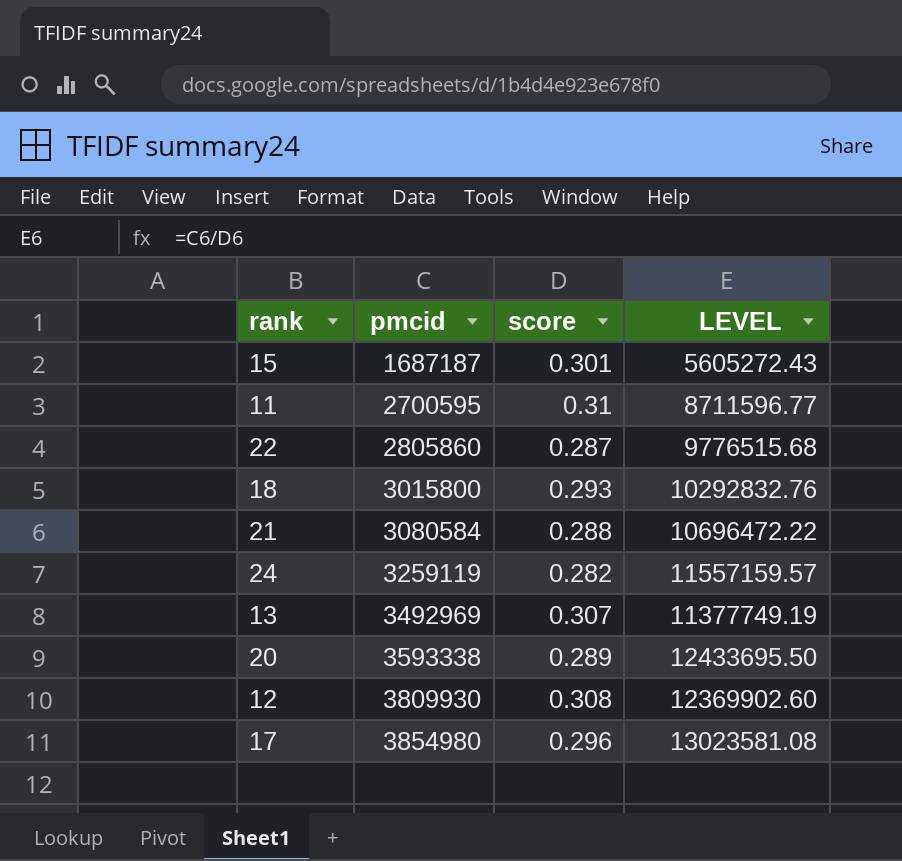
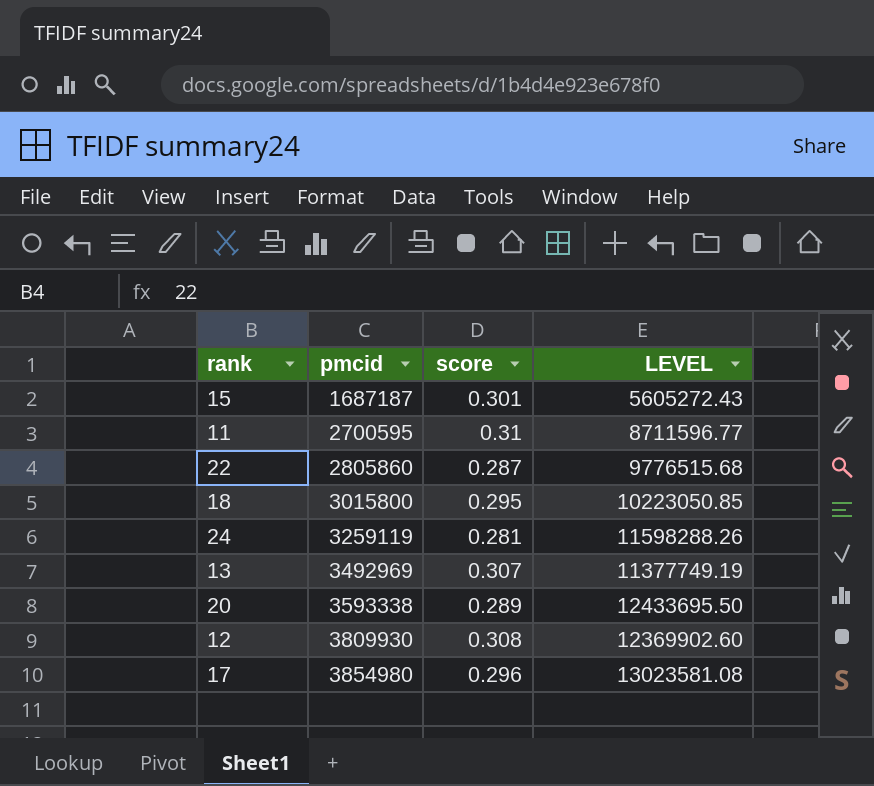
row 21: 3080584 | 0.288 | 10696472.22 -> none
18 | score: 0.293 -> 0.295
18 | LEVEL: 10292832.76 -> 10223050.85
24 | score: 0.282 -> 0.281
24 | LEVEL: 11557159.57 -> 11598288.26

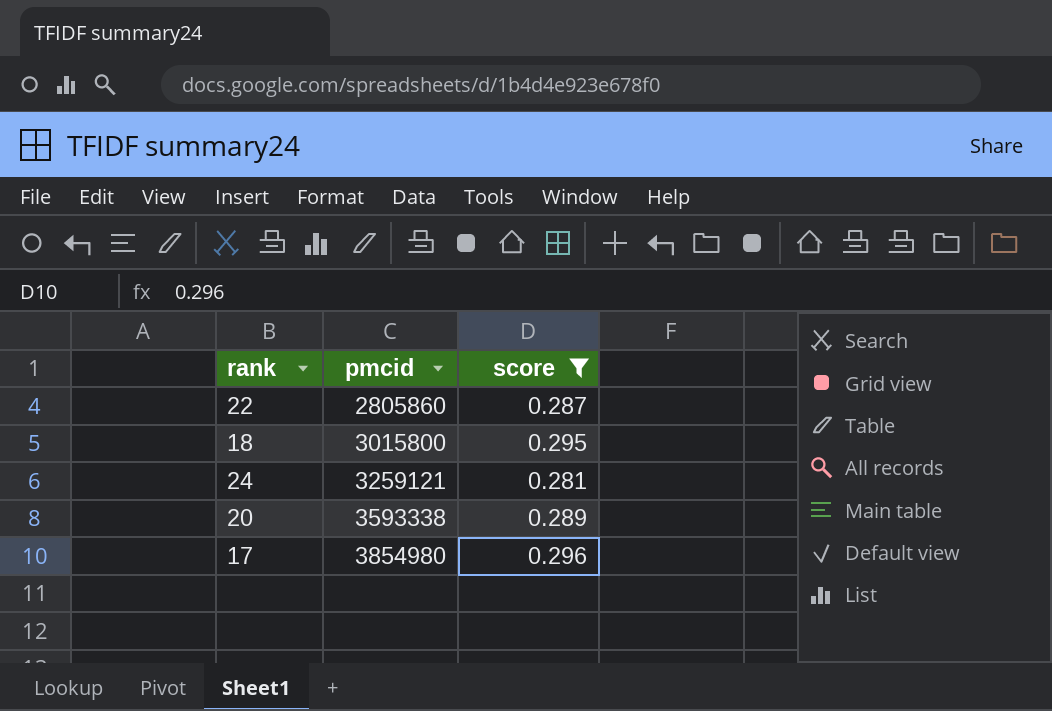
filter: none -> score <= 0.296
column LEVEL | formula: [pmcid] / [score] -> none
24 | pmcid: 3259119 -> 3259121

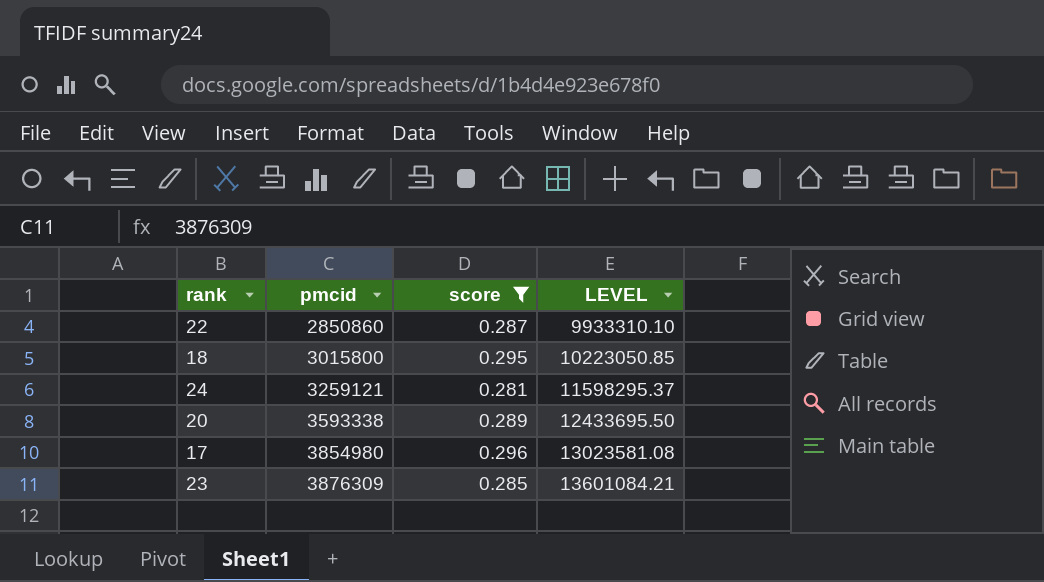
column LEVEL | formula: none -> [pmcid] / [score]
22 | pmcid: 2805860 -> 2850860
row 23: none -> 3876309 | 0.285 | 13601084.21

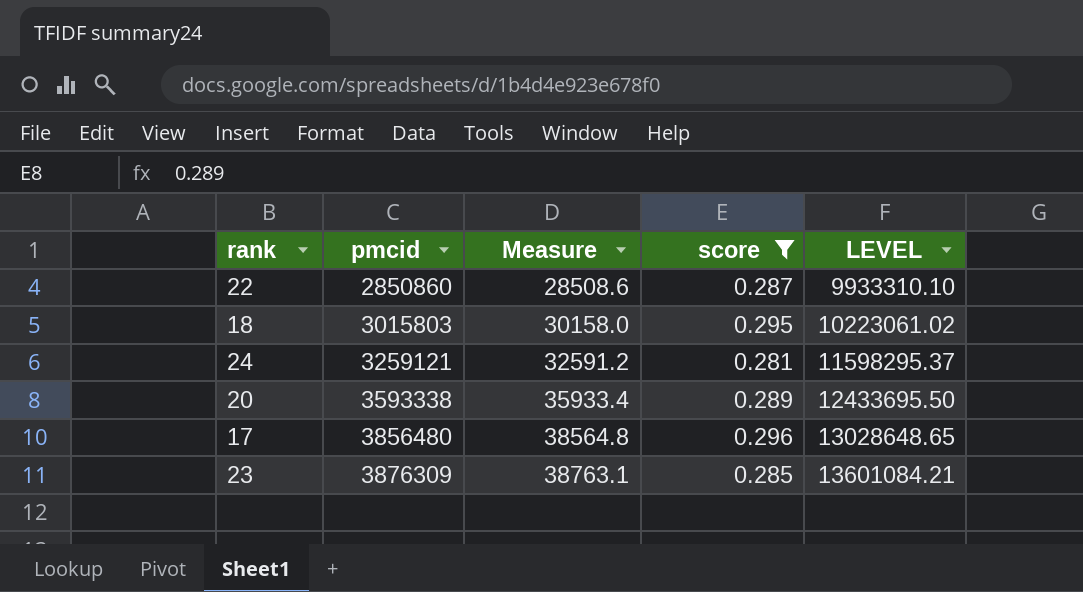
column Measure | formula: none -> [pmcid] * 0.01
18 | pmcid: 3015800 -> 3015803
18 | LEVEL: 10223050.85 -> 10223061.02
17 | pmcid: 3854980 -> 3856480
17 | LEVEL: 13023581.08 -> 13028648.65

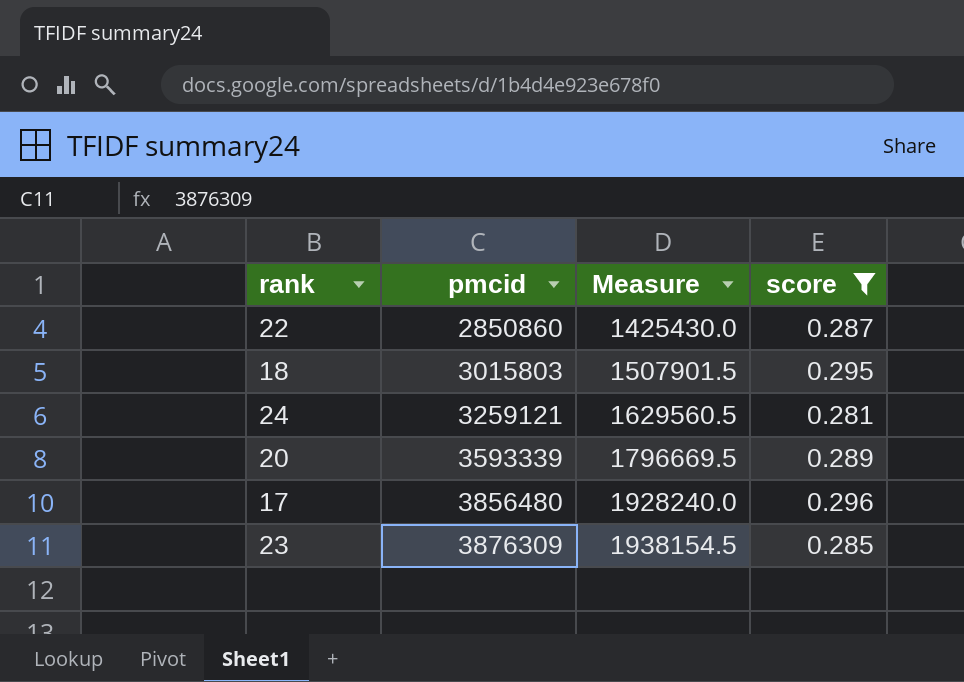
column LEVEL | formula: [pmcid] / [score] -> none
column Measure | formula: [pmcid] * 0.01 -> [pmcid] * 0.5
20 | pmcid: 3593338 -> 3593339

